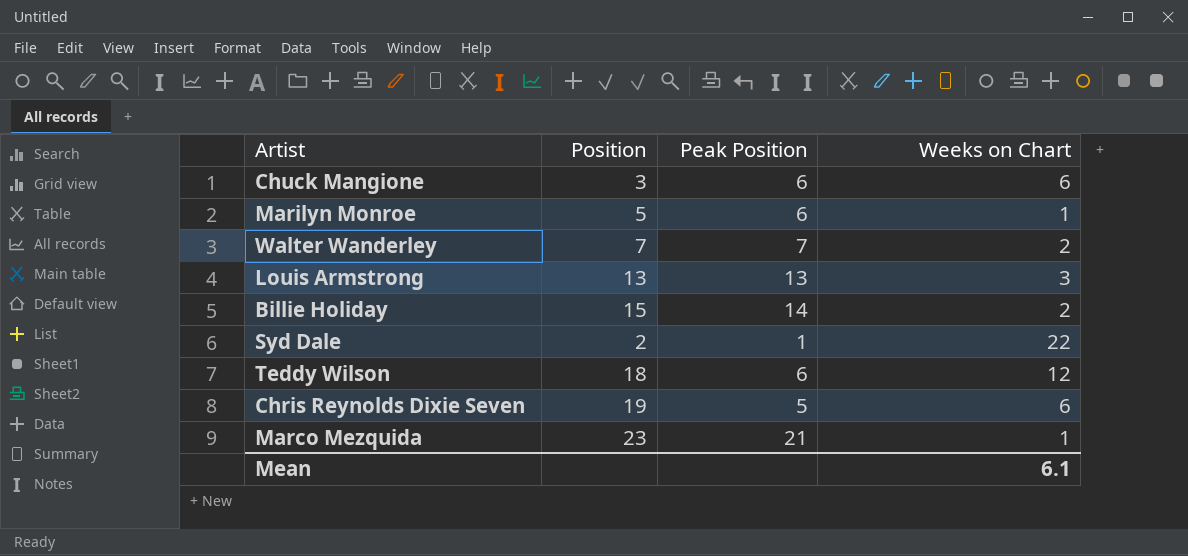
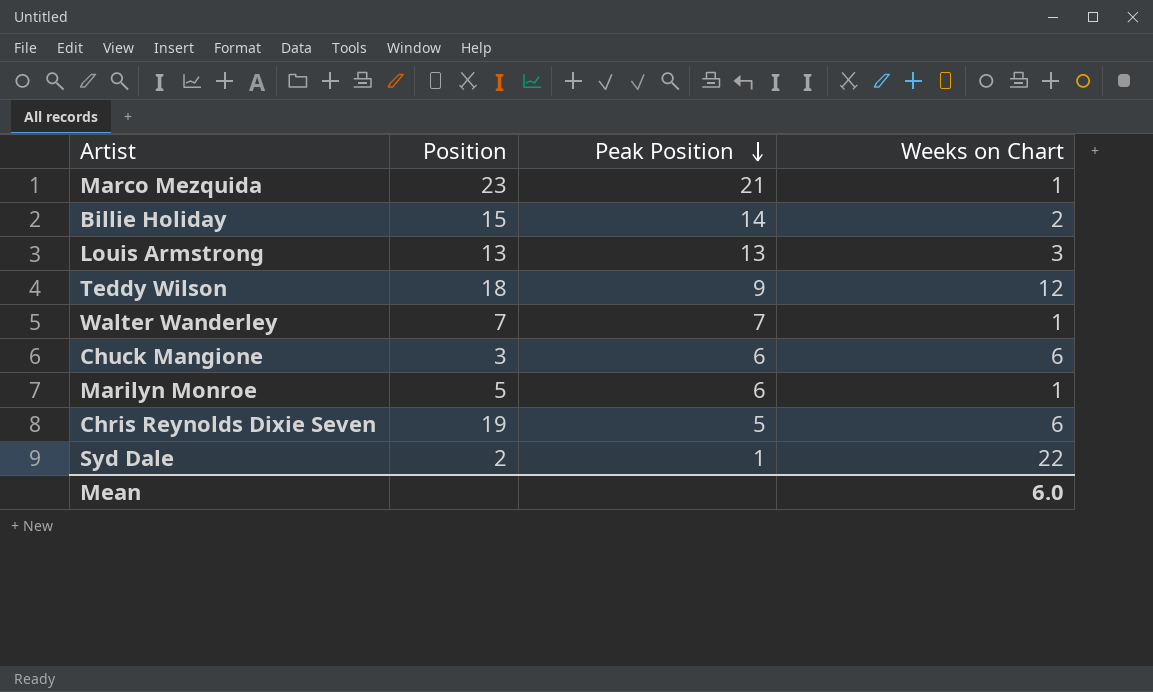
row order: none -> Peak Position descending
Teddy Wilson | Peak Position: 6 -> 9
Walter Wanderley | Weeks on Chart: 2 -> 1
Mean | Weeks on Chart: 6.1 -> 6.0

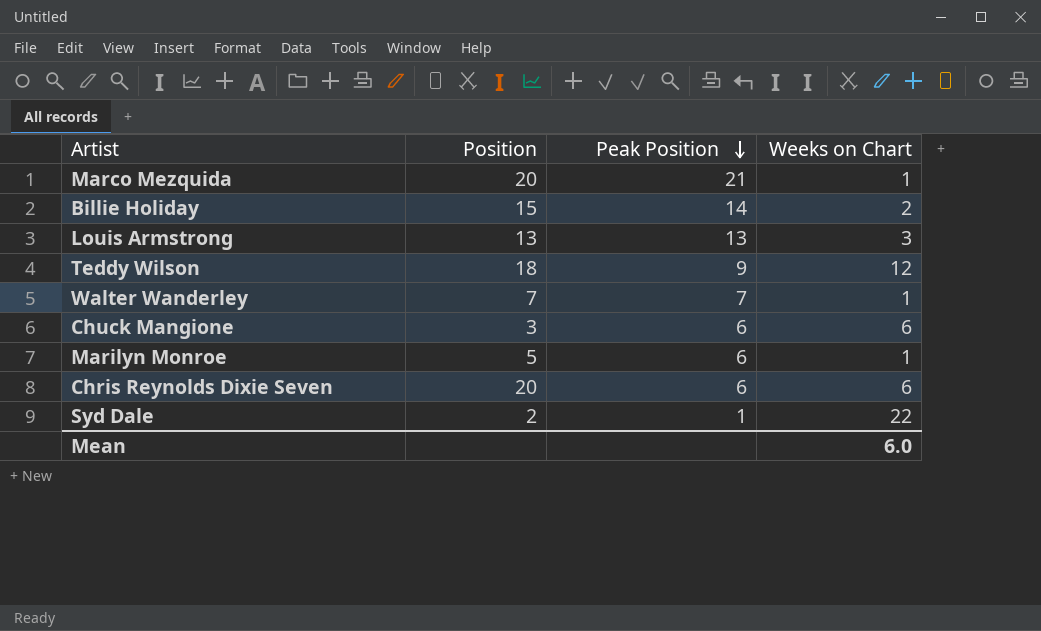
Marco Mezquida | Position: 23 -> 20
Chris Reynolds Dixie Seven | Position: 19 -> 20
Chris Reynolds Dixie Seven | Peak Position: 5 -> 6

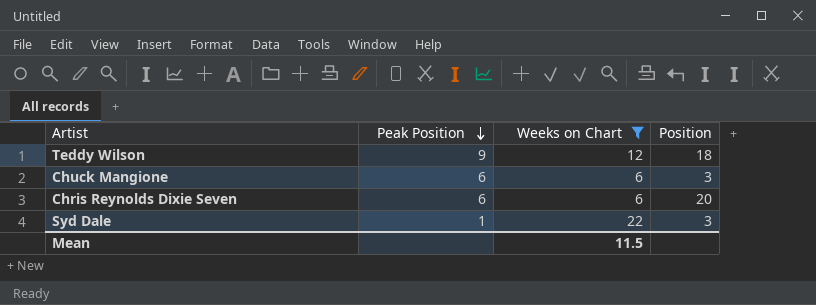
filter: none -> Weeks on Chart >= 6
column Position | position: 2 -> 4
Syd Dale | Position: 2 -> 3
Mean | Weeks on Chart: 6.0 -> 11.5

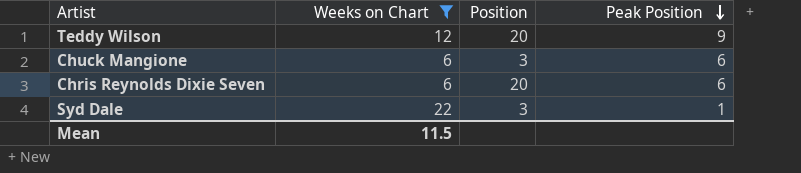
column Peak Position | position: 2 -> 4
Teddy Wilson | Position: 18 -> 20

